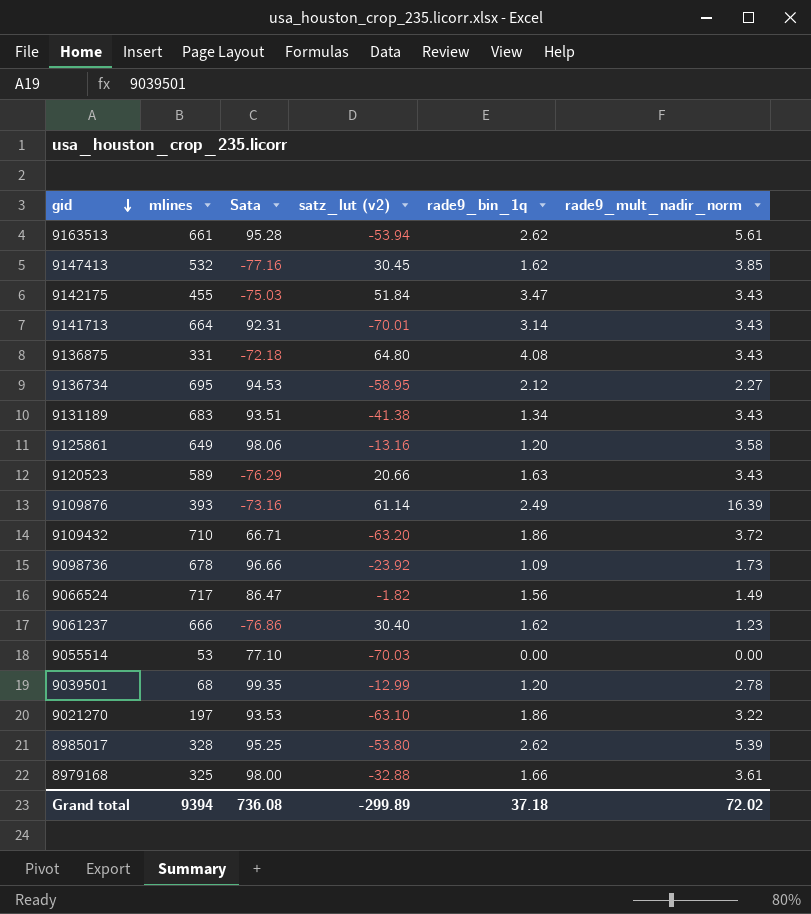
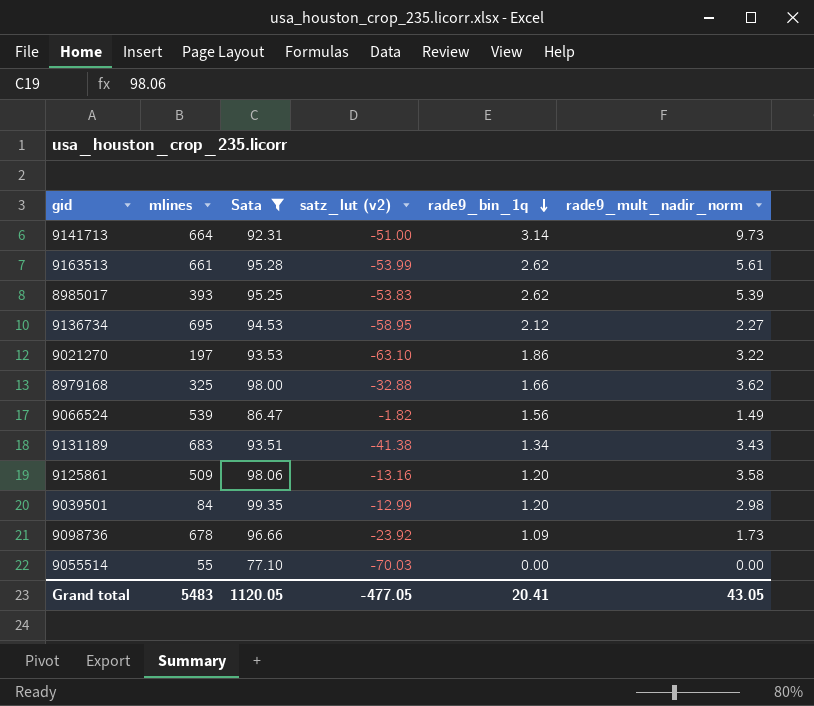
filter: none -> Sata >= 77.10
row order: gid descending -> rade9_bin_1q descending
9141713 | satz_lut (v2): -70.01 -> -51.00
9141713 | rade9_mult_nadir_norm: 3.43 -> 9.73
9163513 | satz_lut (v2): -53.94 -> -53.99
8985017 | mlines: 328 -> 393
8985017 | satz_lut (v2): -53.80 -> -53.83
8979168 | rade9_mult_nadir_norm: 3.61 -> 3.62
9066524 | mlines: 717 -> 539
9125861 | mlines: 649 -> 509
9039501 | mlines: 68 -> 84
9039501 | rade9_mult_nadir_norm: 2.78 -> 2.98
9055514 | mlines: 53 -> 55
Grand total | mlines: 9394 -> 5483
Grand total | Sata: 736.08 -> 1120.05
Grand total | satz_lut (v2): -299.89 -> -477.05
Grand total | rade9_bin_1q: 37.18 -> 20.41
Grand total | rade9_mult_nadir_norm: 72.02 -> 43.05

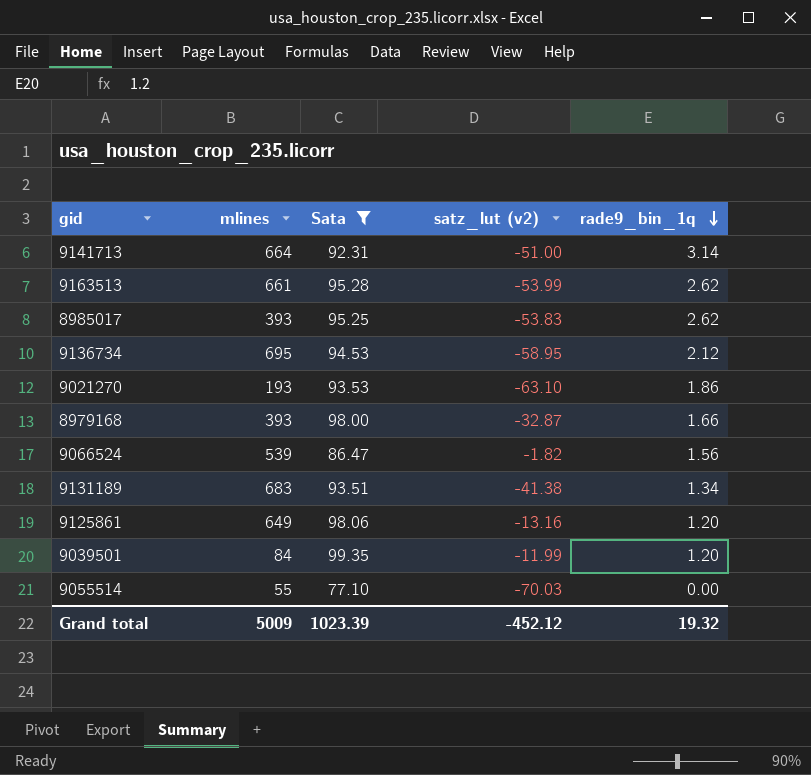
column rade9_mult_nadir_norm | position: 6 -> none
row 9098736: 678 | 96.66 | -23.92 | 1.09 | 1.73 -> none
9021270 | mlines: 197 -> 193
8979168 | mlines: 325 -> 393
8979168 | satz_lut (v2): -32.88 -> -32.87
9125861 | mlines: 509 -> 649
9039501 | satz_lut (v2): -12.99 -> -11.99
Grand total | mlines: 5483 -> 5009
Grand total | Sata: 1120.05 -> 1023.39
Grand total | satz_lut (v2): -477.05 -> -452.12
Grand total | rade9_bin_1q: 20.41 -> 19.32

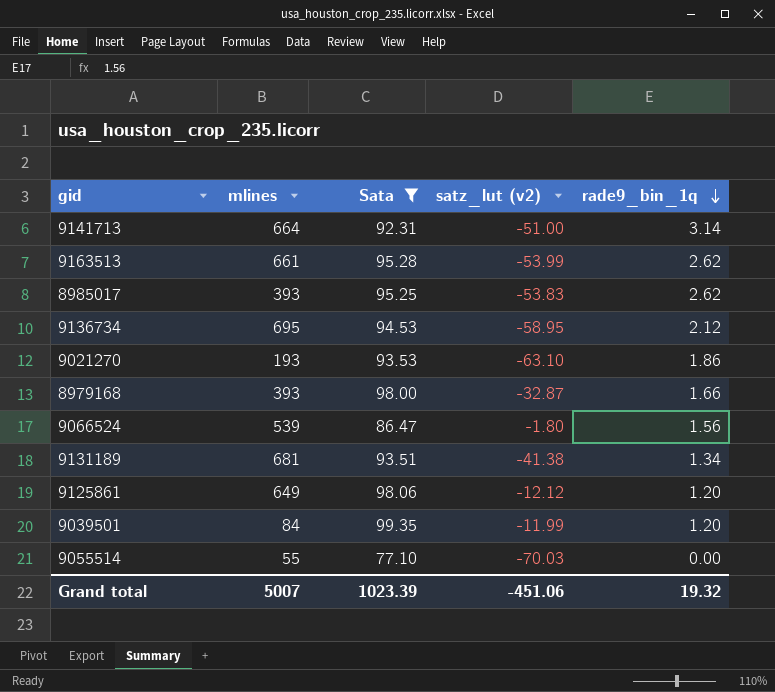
9066524 | satz_lut (v2): -1.82 -> -1.80
9131189 | mlines: 683 -> 681
9125861 | satz_lut (v2): -13.16 -> -12.12
Grand total | mlines: 5009 -> 5007
Grand total | satz_lut (v2): -452.12 -> -451.06

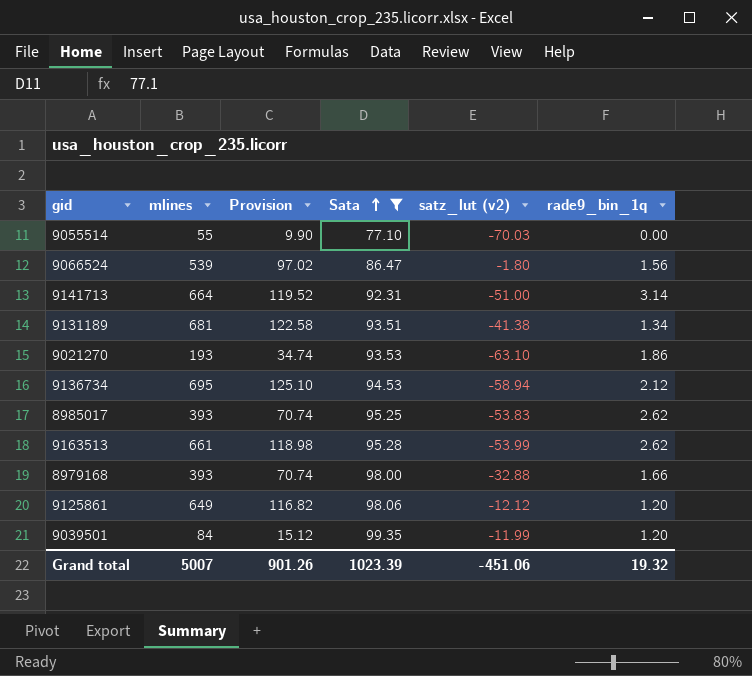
row order: rade9_bin_1q descending -> Sata ascending
column Provision | formula: none -> [mlines] * 0.18
9136734 | satz_lut (v2): -58.95 -> -58.94
8979168 | satz_lut (v2): -32.87 -> -32.88

